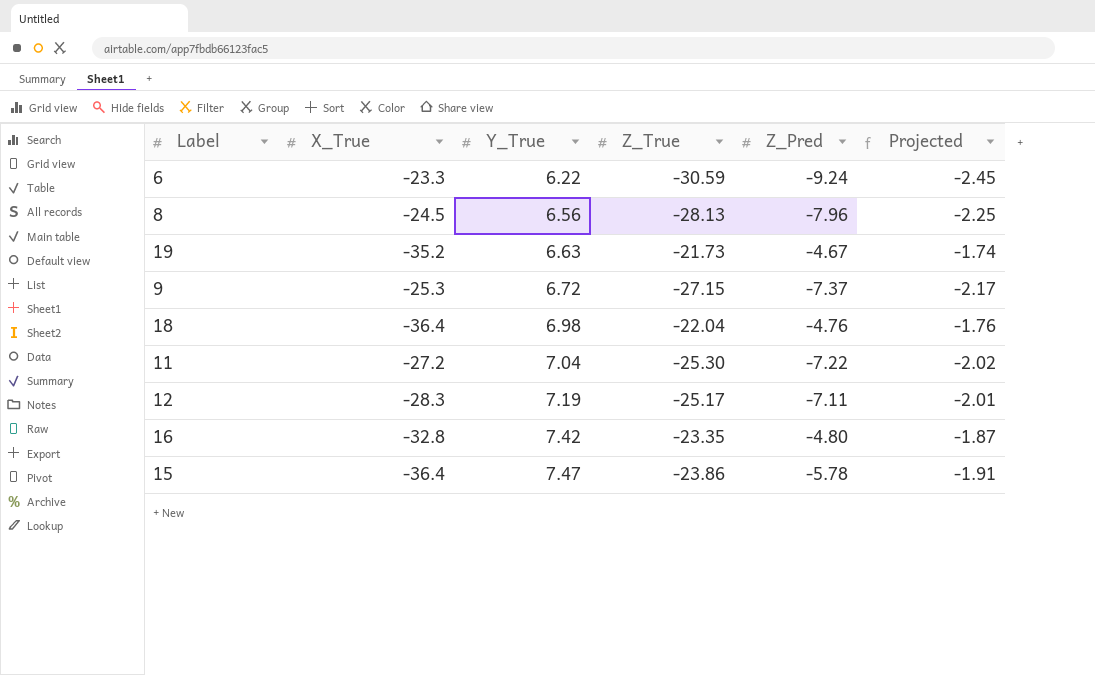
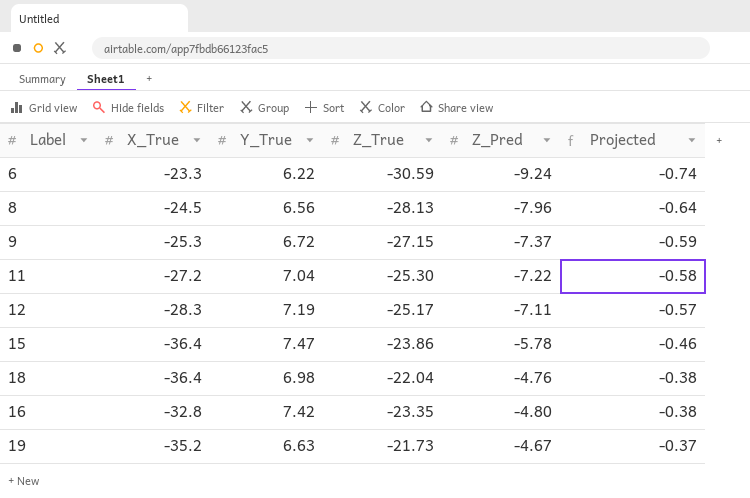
row order: Y_True ascending -> Projected ascending
column Projected | formula: [Z_True] * 0.08 -> [Z_Pred] * 0.08

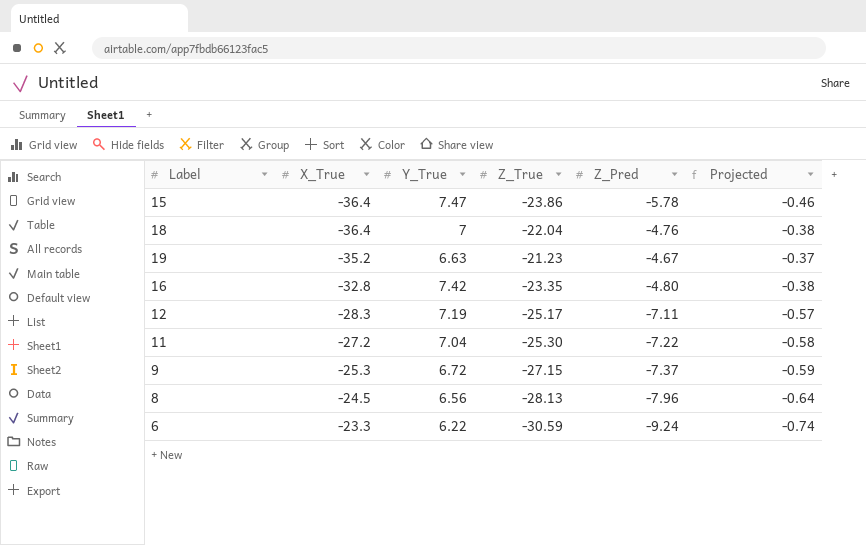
row order: Projected ascending -> X_True ascending
18 | Y_True: 6.98 -> 7
19 | Z_True: -21.73 -> -21.23

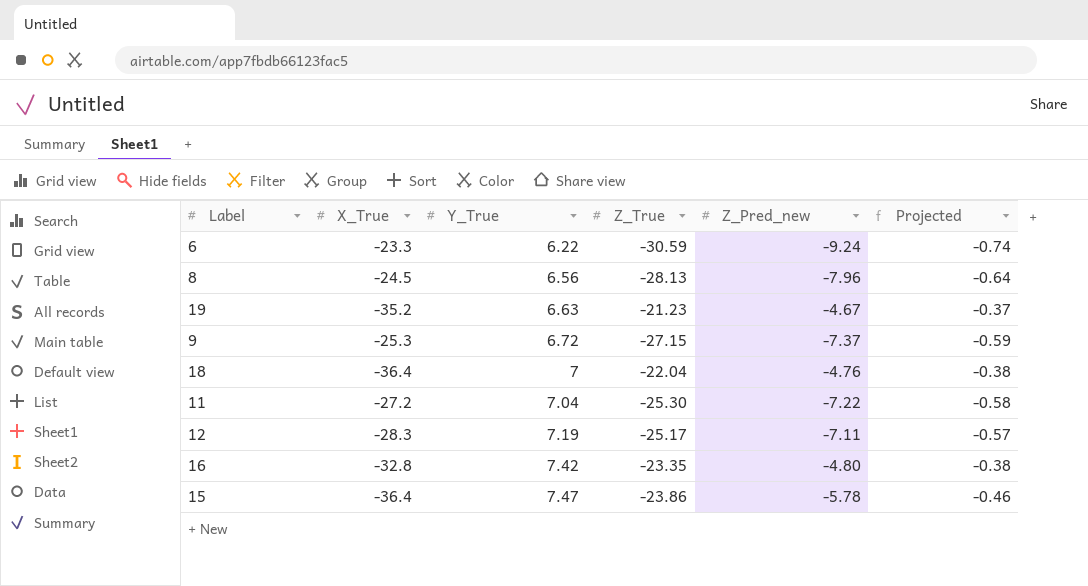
row order: X_True ascending -> Y_True ascending
column name: Z_Pred -> Z_Pred_new

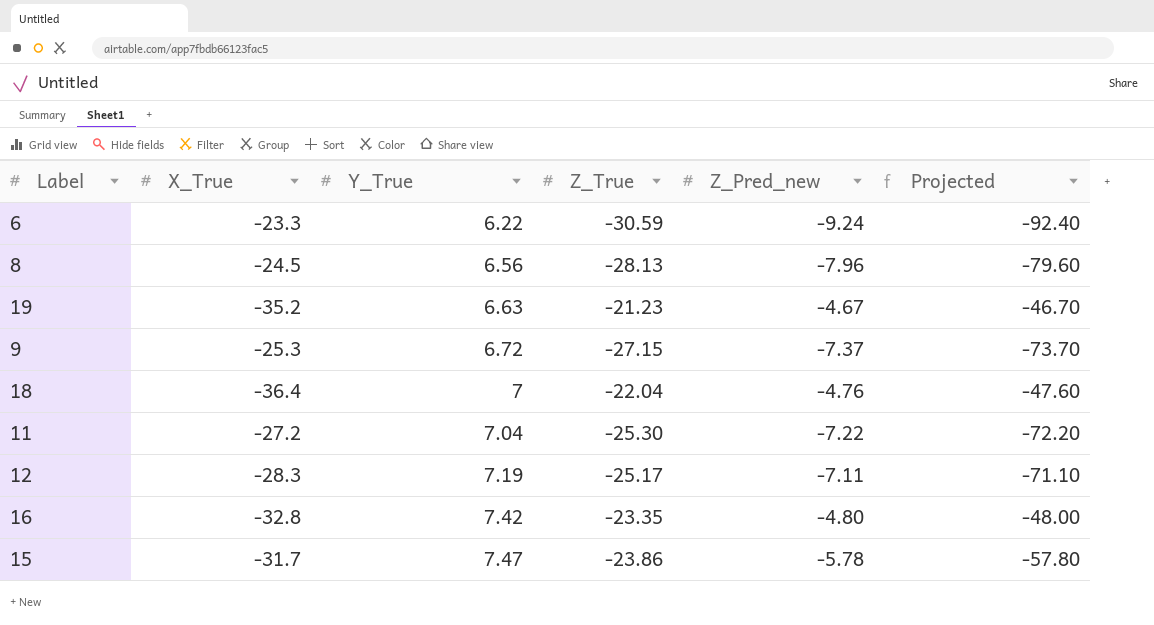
column Projected | formula: [Z_Pred_new] * 0.08 -> [Z_Pred_new] * 10
15 | X_True: -36.4 -> -31.7

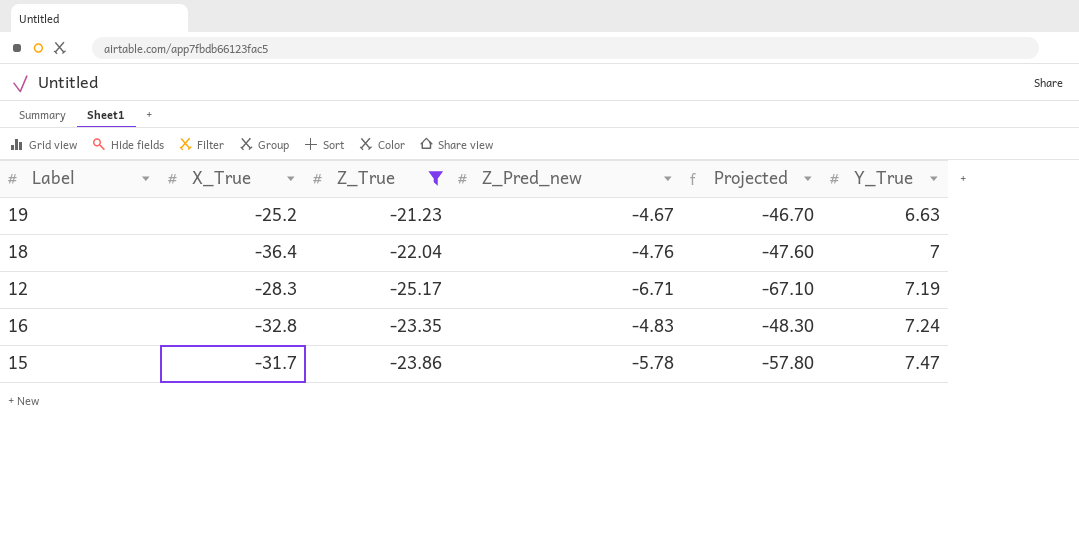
filter: none -> Z_True >= -25.17
column Y_True | position: 3 -> 6
19 | X_True: -35.2 -> -25.2
12 | Z_Pred_new: -7.11 -> -6.71
12 | Projected: -71.10 -> -67.10
16 | Z_Pred_new: -4.80 -> -4.83
16 | Projected: -48.00 -> -48.30
16 | Y_True: 7.42 -> 7.24

